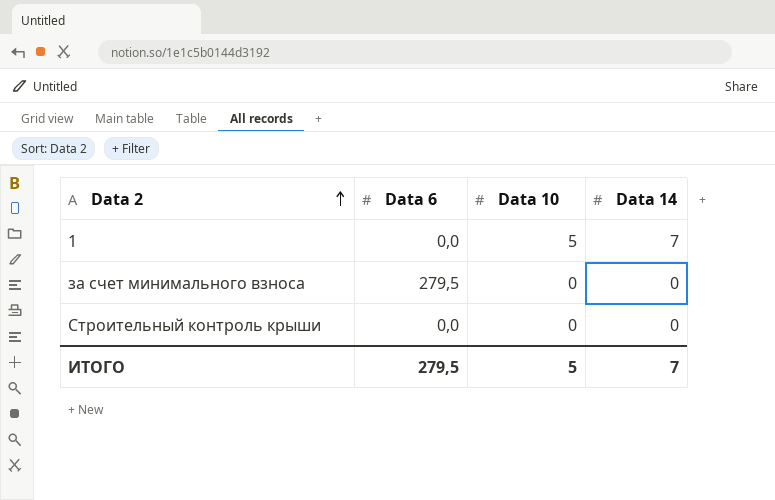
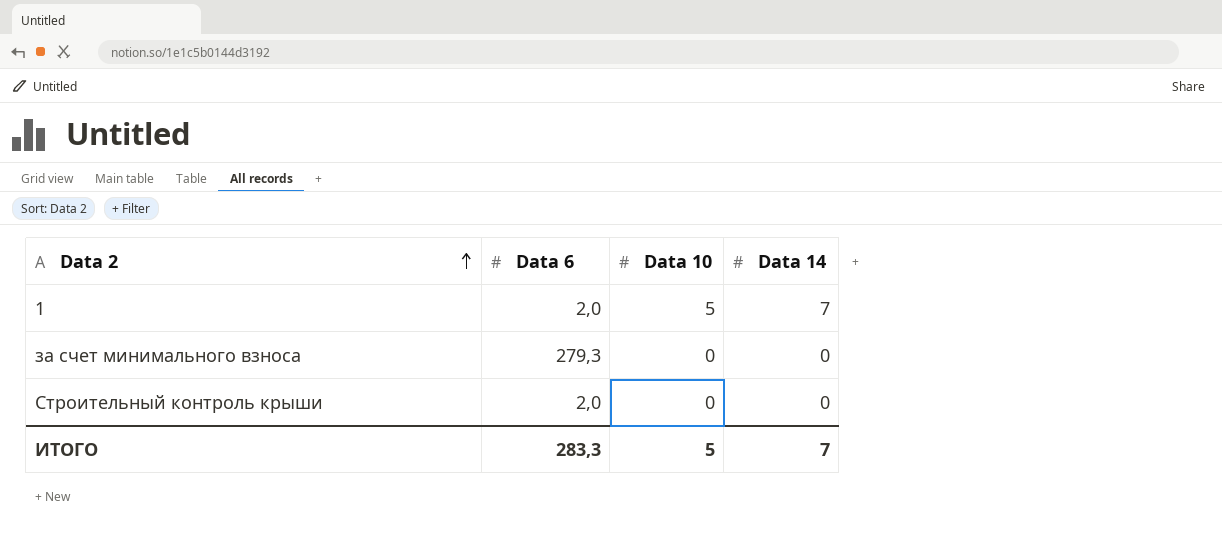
1 | Data 6: 0,0 -> 2,0
за счет минимального взноса | Data 6: 279,5 -> 279,3
Строительный контроль крыши | Data 6: 0,0 -> 2,0
ИТОГО | Data 6: 279,5 -> 283,3

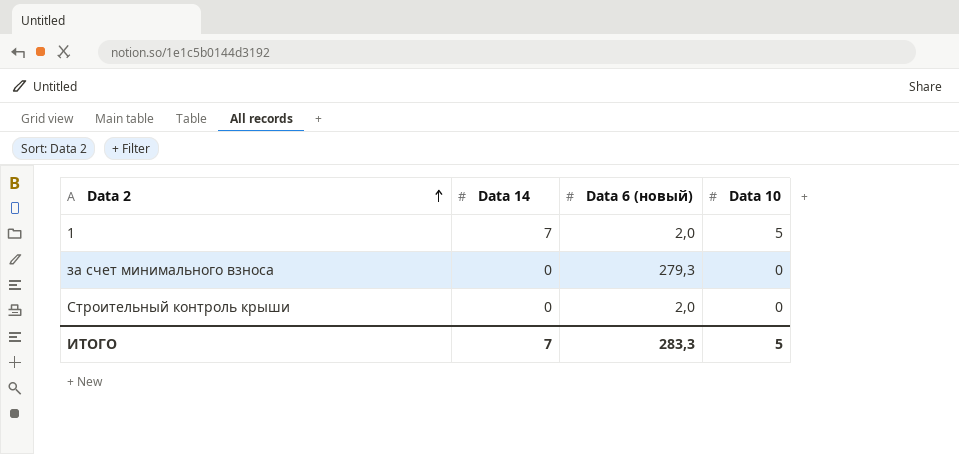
column Data 14 | position: 4 -> 2
column name: Data 6 -> Data 6 (новый)

